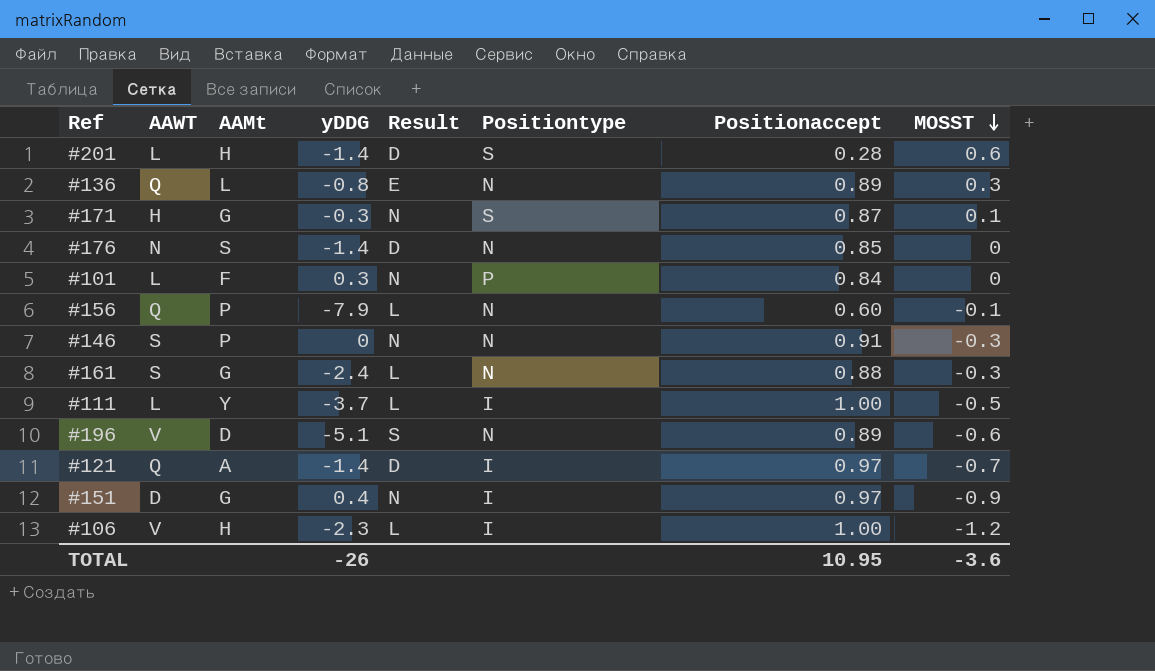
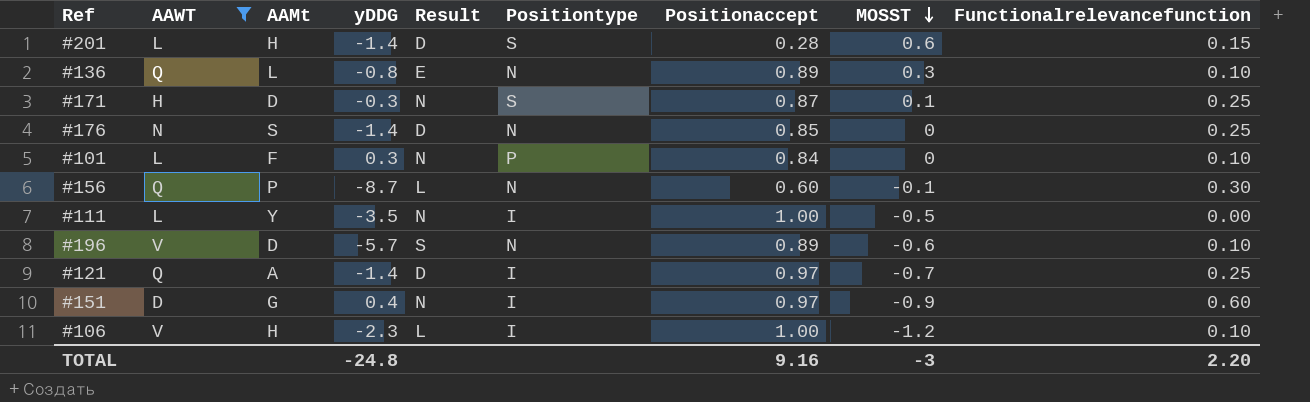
filter: none -> AAWT != S
column Functionalrelevancefunction | position: none -> 9
#171 | AAMt: G -> D
#156 | yDDG: -7.9 -> -8.7
#111 | yDDG: -3.7 -> -3.5
#111 | Result: L -> N
#196 | yDDG: -5.1 -> -5.7
TOTAL | yDDG: -26 -> -24.8
TOTAL | Positionaccept: 10.95 -> 9.16
TOTAL | MOSST: -3.6 -> -3

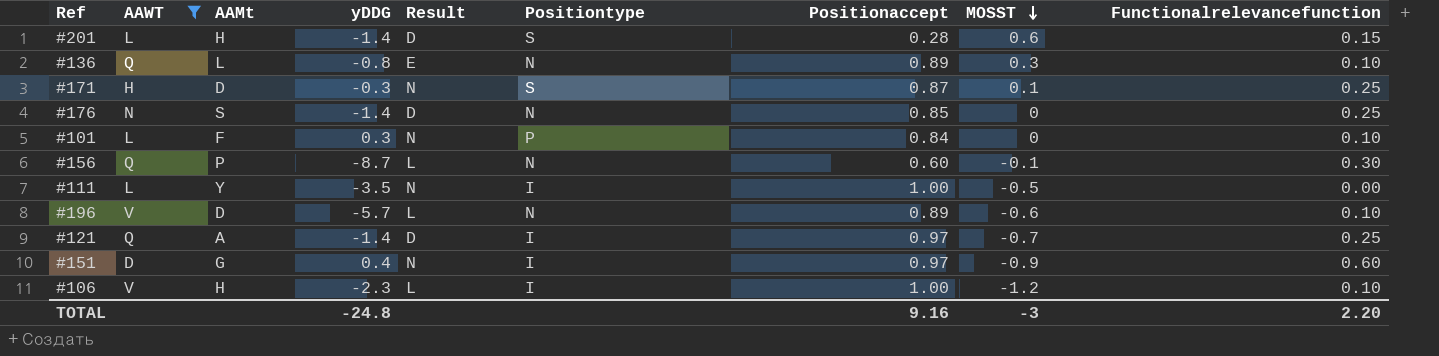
#196 | Result: S -> L

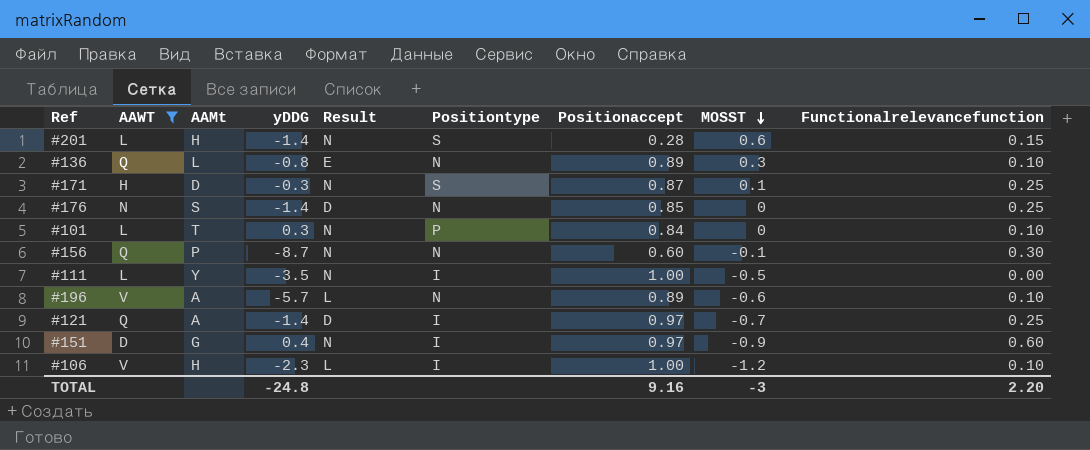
#201 | Result: D -> N
#101 | AAMt: F -> T
#156 | Result: L -> N
#196 | AAMt: D -> A

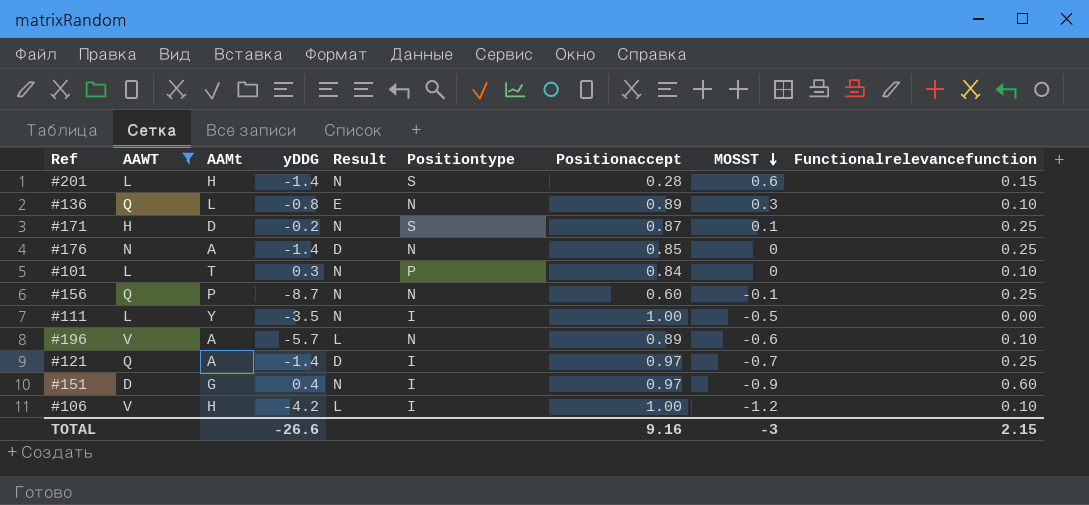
#171 | yDDG: -0.3 -> -0.2
#176 | AAMt: S -> A
#156 | Functionalrelevancefunction: 0.30 -> 0.25
#106 | yDDG: -2.3 -> -4.2
TOTAL | yDDG: -24.8 -> -26.6
TOTAL | Functionalrelevancefunction: 2.20 -> 2.15

